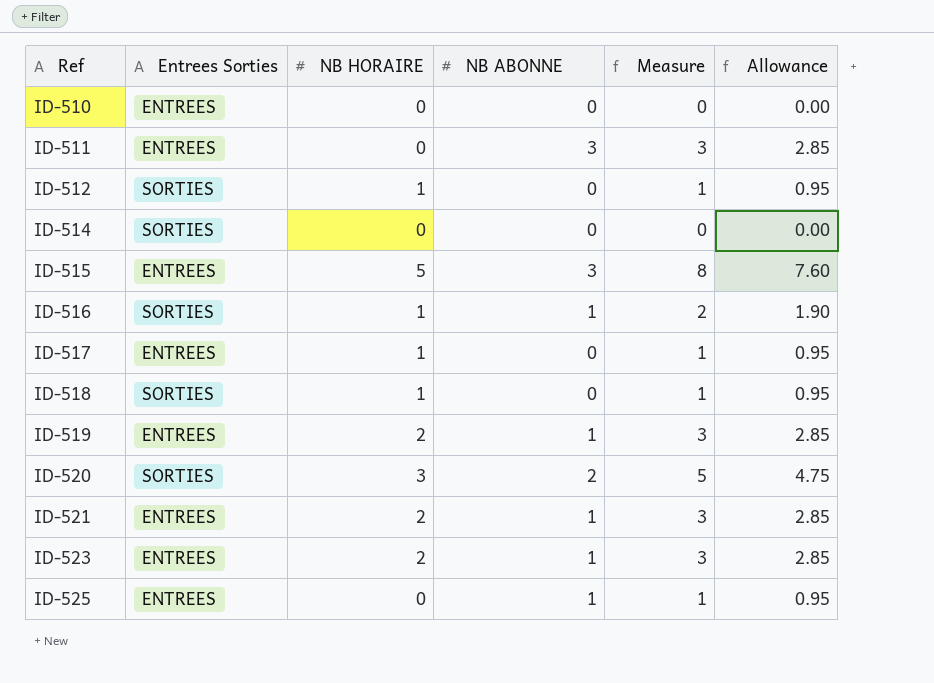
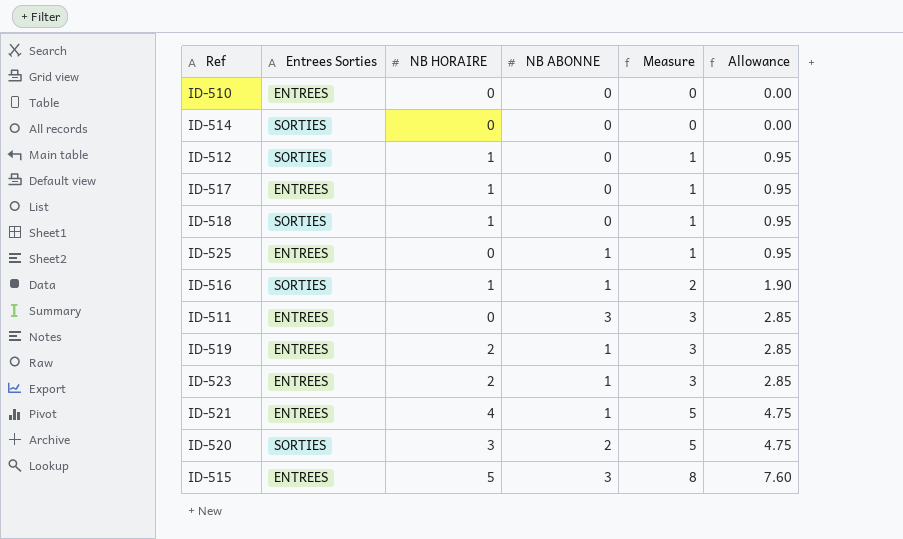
row order: Ref ascending -> Measure ascending
ID-521 | NB HORAIRE: 2 -> 4
ID-521 | Measure: 3 -> 5
ID-521 | Allowance: 2.85 -> 4.75

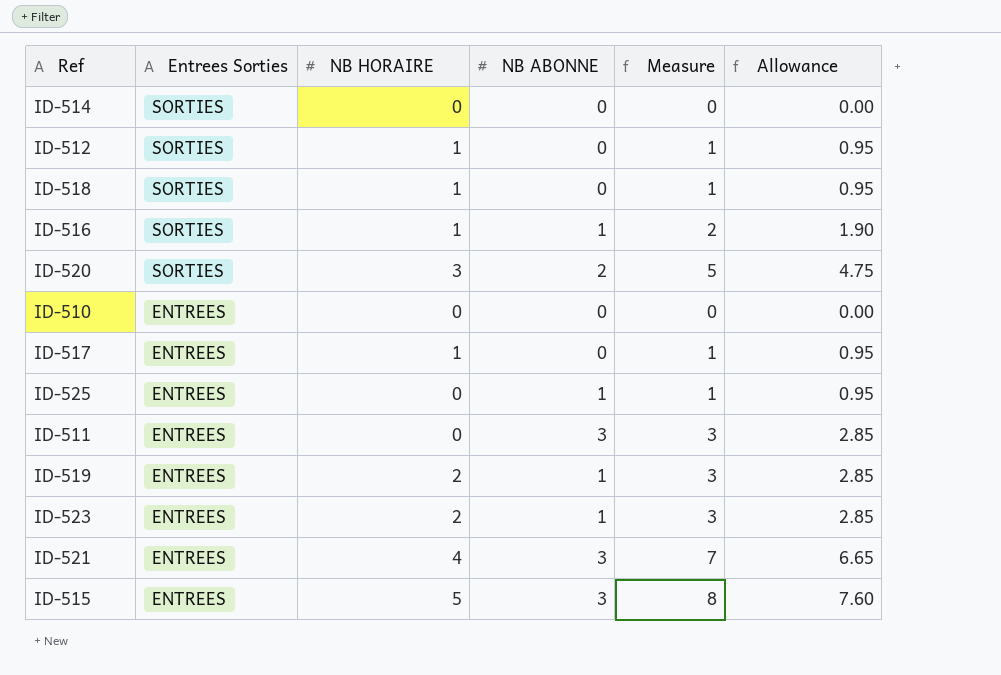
row order: Measure ascending -> Entrees Sorties descending
ID-521 | NB ABONNE: 1 -> 3
ID-521 | Measure: 5 -> 7
ID-521 | Allowance: 4.75 -> 6.65

